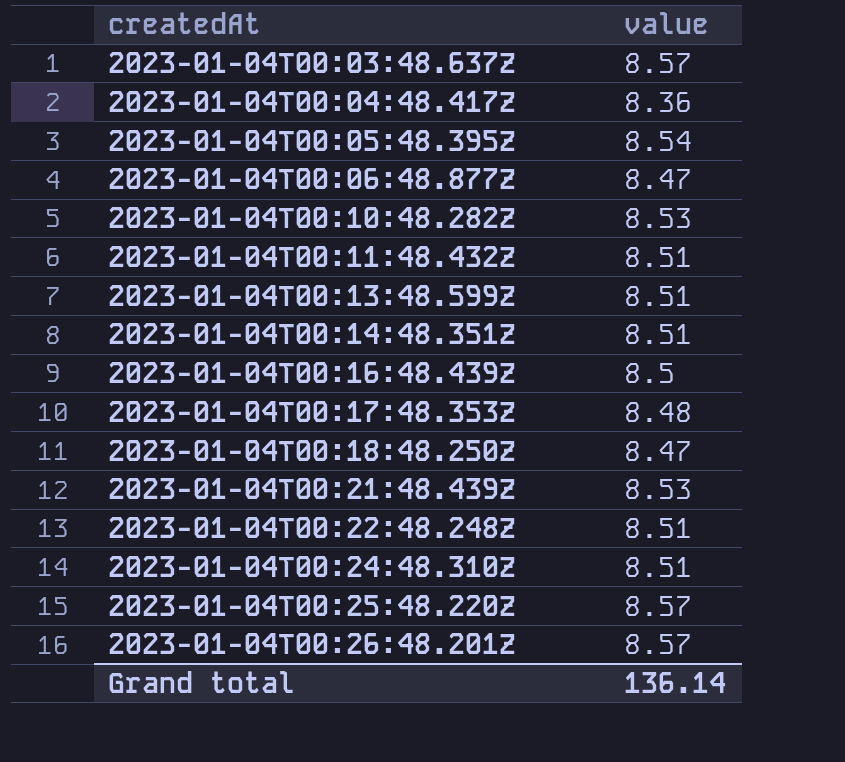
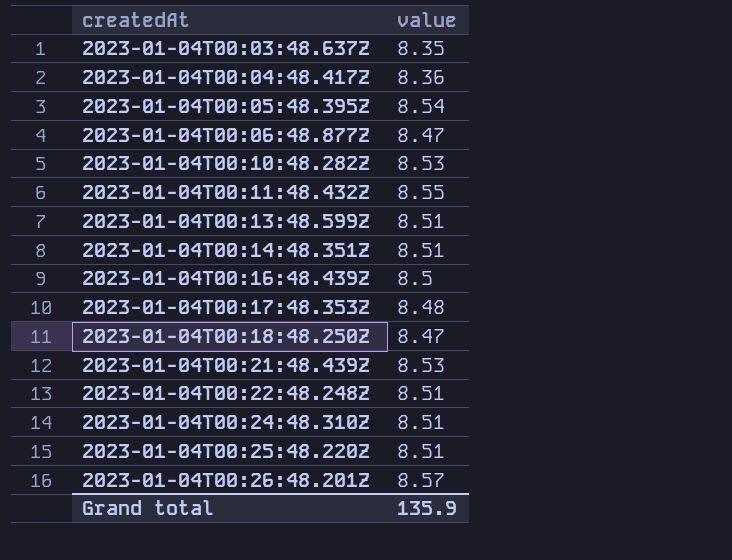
2023-01-04T00:03:48.637Z | value: 8.57 -> 8.35
2023-01-04T00:11:48.432Z | value: 8.51 -> 8.55
2023-01-04T00:25:48.220Z | value: 8.57 -> 8.51
Grand total | value: 136.14 -> 135.9

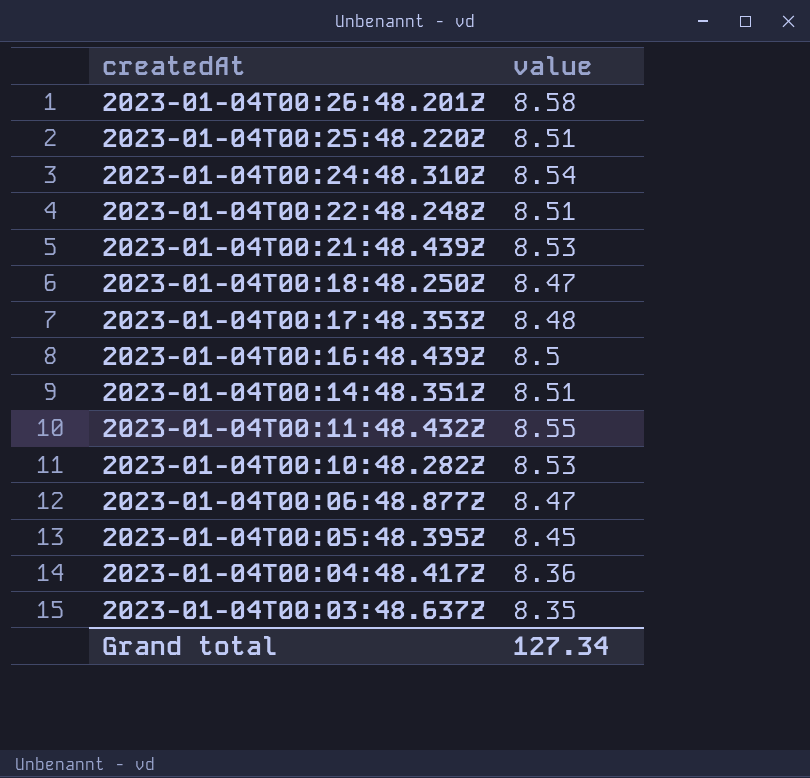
row order: createdAt ascending -> createdAt descending
row 2023-01-04T00:13:48.599Z: 8.51 -> none
2023-01-04T00:26:48.201Z | value: 8.57 -> 8.58
2023-01-04T00:24:48.310Z | value: 8.51 -> 8.54
2023-01-04T00:05:48.395Z | value: 8.54 -> 8.45
Grand total | value: 135.9 -> 127.34

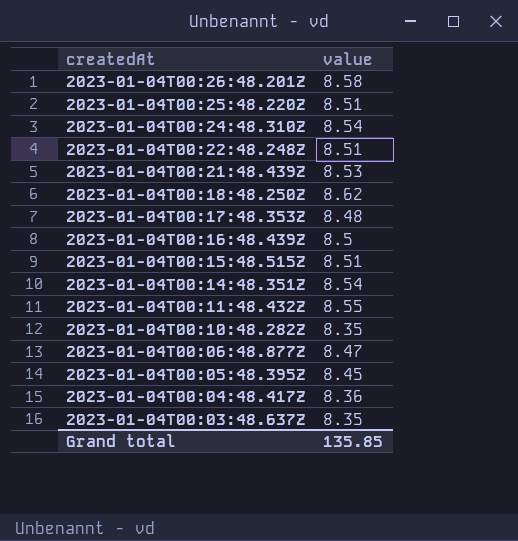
2023-01-04T00:18:48.250Z | value: 8.47 -> 8.62
row 2023-01-04T00:15:48.515Z: none -> 8.51
2023-01-04T00:14:48.351Z | value: 8.51 -> 8.54
2023-01-04T00:10:48.282Z | value: 8.53 -> 8.35
Grand total | value: 127.34 -> 135.85

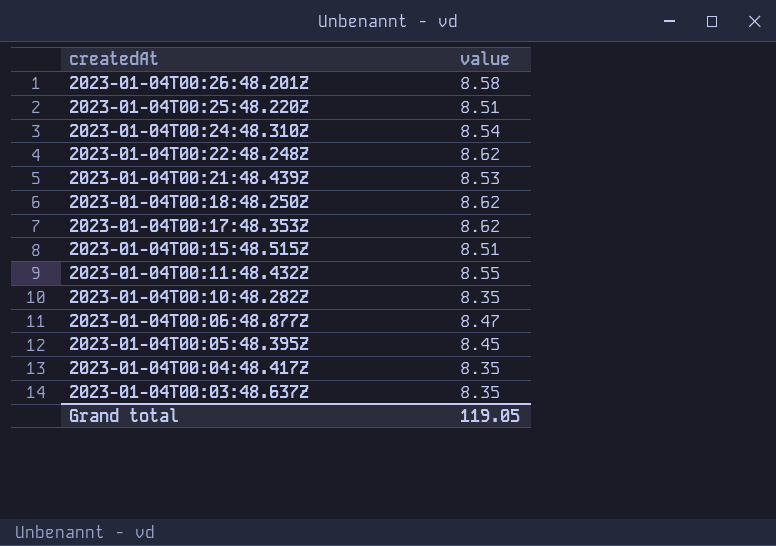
row 2023-01-04T00:16:48.439Z: 8.5 -> none
row 2023-01-04T00:14:48.351Z: 8.54 -> none
2023-01-04T00:22:48.248Z | value: 8.51 -> 8.62
2023-01-04T00:17:48.353Z | value: 8.48 -> 8.62
2023-01-04T00:04:48.417Z | value: 8.36 -> 8.35
Grand total | value: 135.85 -> 119.05

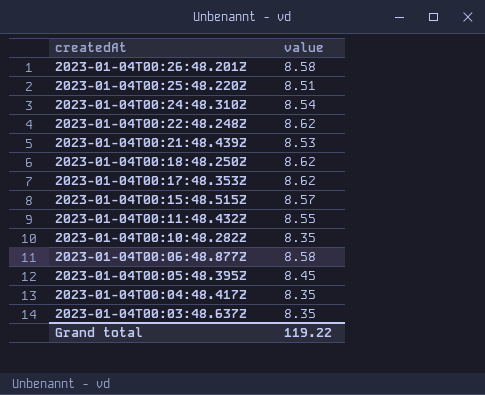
2023-01-04T00:15:48.515Z | value: 8.51 -> 8.57
2023-01-04T00:06:48.877Z | value: 8.47 -> 8.58
Grand total | value: 119.05 -> 119.22

